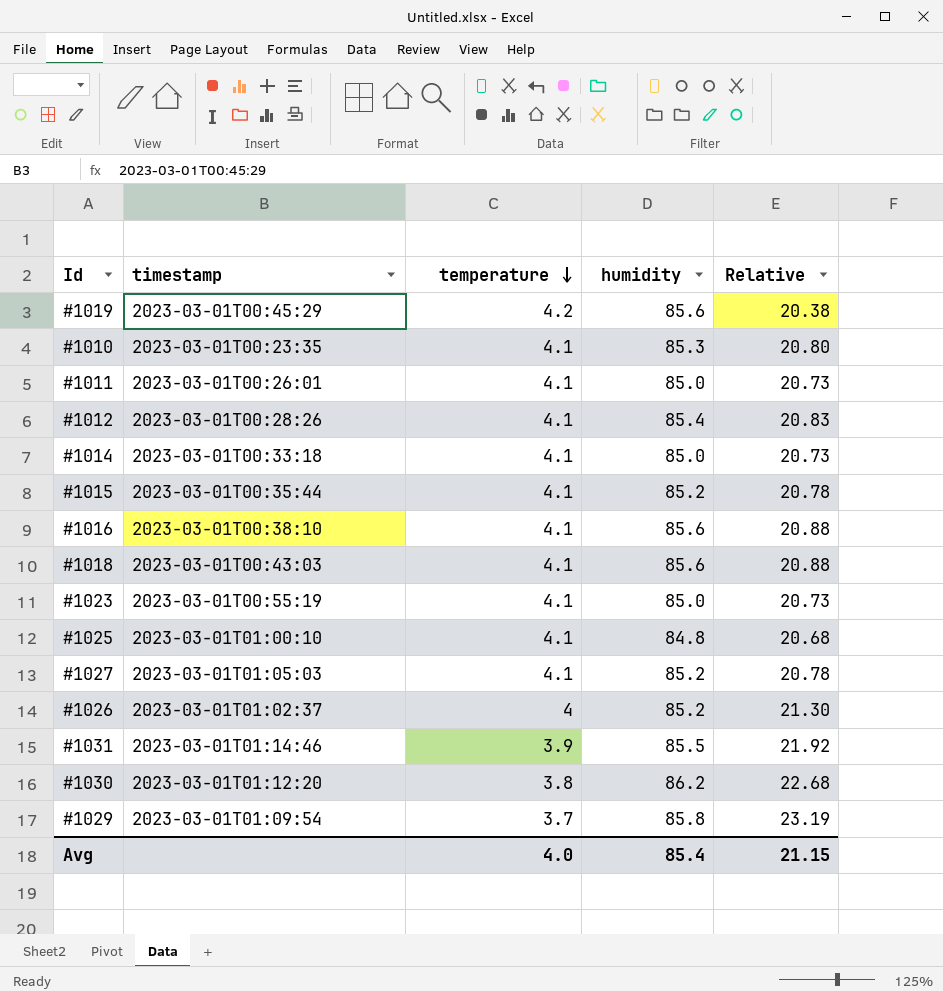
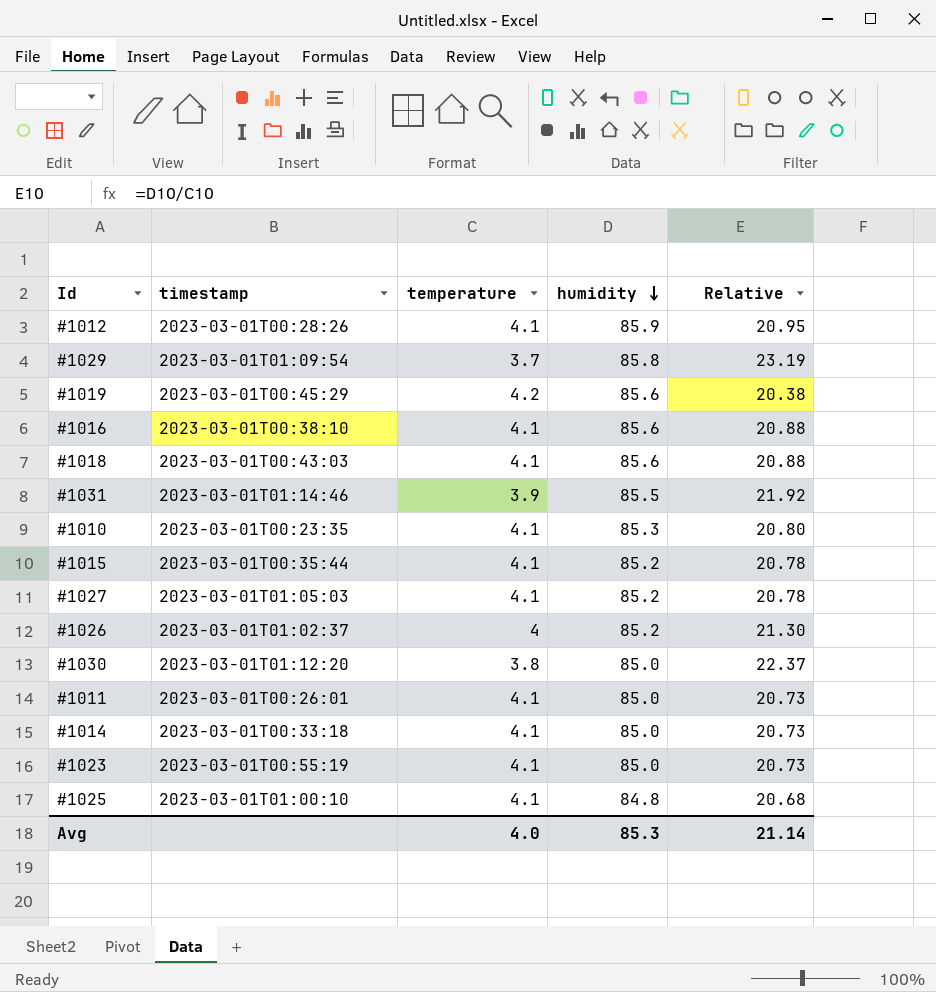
row order: temperature descending -> humidity descending
#1012 | humidity: 85.4 -> 85.9
#1012 | Relative: 20.83 -> 20.95
#1030 | humidity: 86.2 -> 85.0
#1030 | Relative: 22.68 -> 22.37
Avg | humidity: 85.4 -> 85.3
Avg | Relative: 21.15 -> 21.14

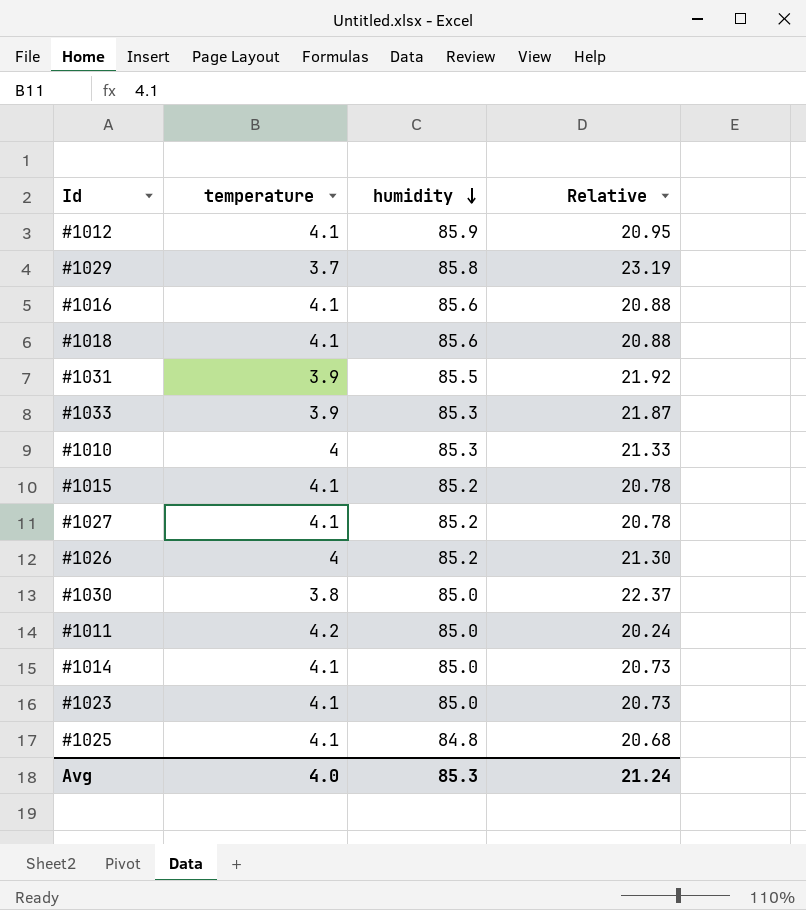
column timestamp | position: 2 -> none
row #1019: 2023-03-01T00:45:29 | 4.2 | 85.6 | 20.38 -> none
row #1033: none -> 3.9 | 85.3 | 21.87
#1010 | temperature: 4.1 -> 4
#1010 | Relative: 20.80 -> 21.33
#1011 | temperature: 4.1 -> 4.2
#1011 | Relative: 20.73 -> 20.24
Avg | Relative: 21.14 -> 21.24

